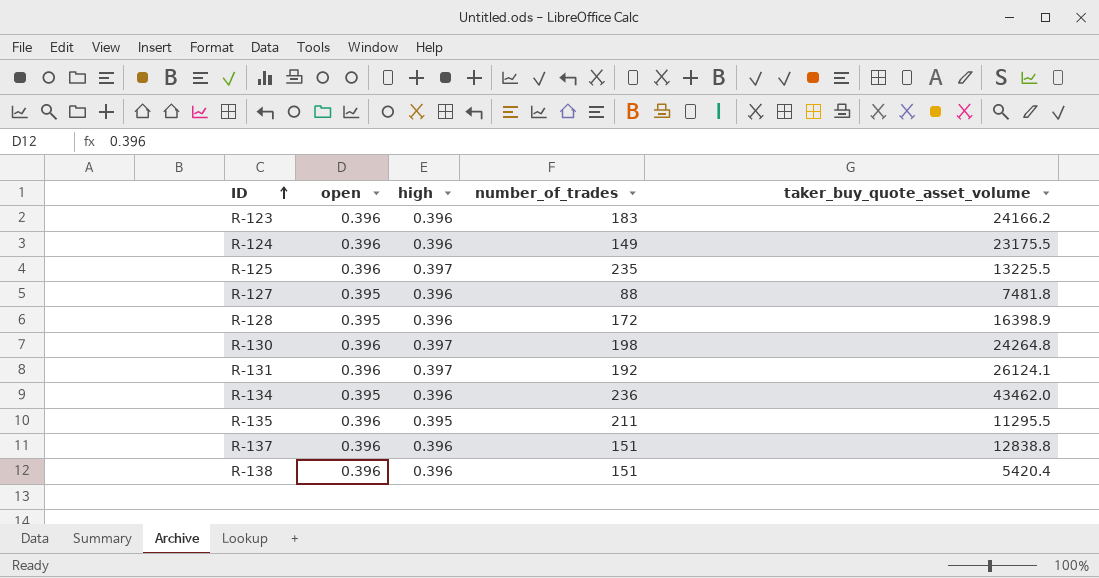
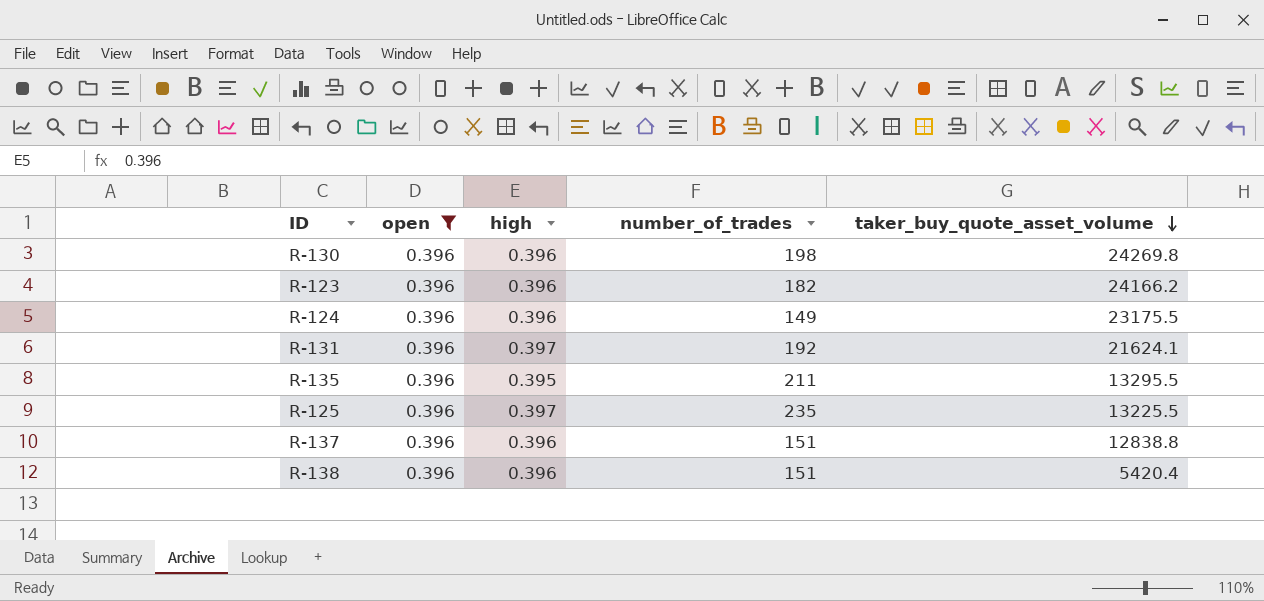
filter: none -> open = 0.396
row order: ID ascending -> taker_buy_quote_asset_volume descending
R-130 | high: 0.397 -> 0.396
R-130 | taker_buy_quote_asset_volume: 24264.8 -> 24269.8
R-123 | number_of_trades: 183 -> 182
R-131 | taker_buy_quote_asset_volume: 26124.1 -> 21624.1
R-135 | taker_buy_quote_asset_volume: 11295.5 -> 13295.5

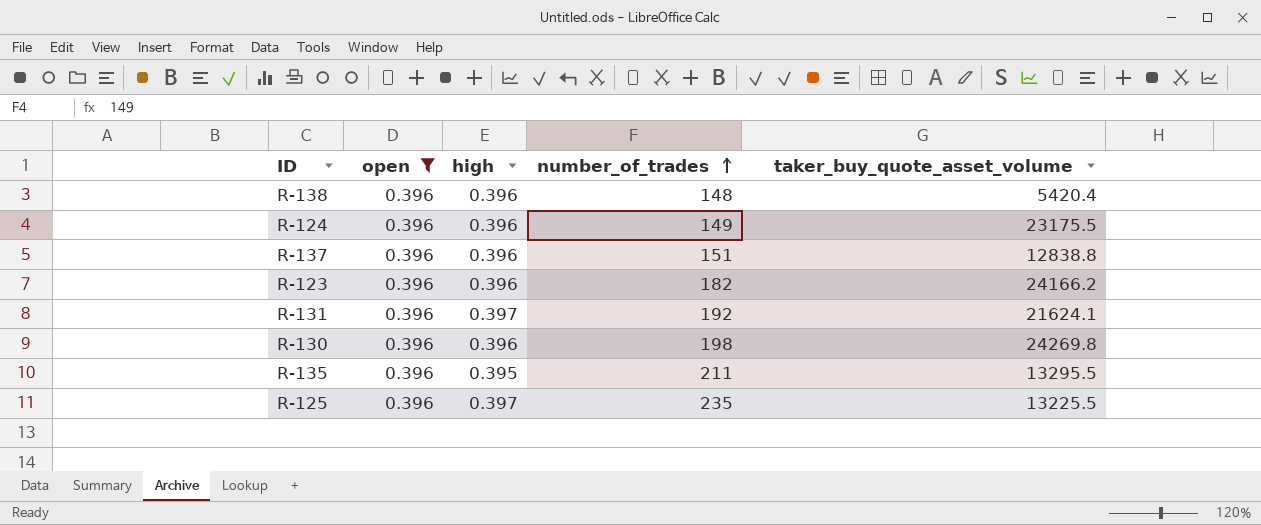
row order: taker_buy_quote_asset_volume descending -> number_of_trades ascending
R-138 | number_of_trades: 151 -> 148

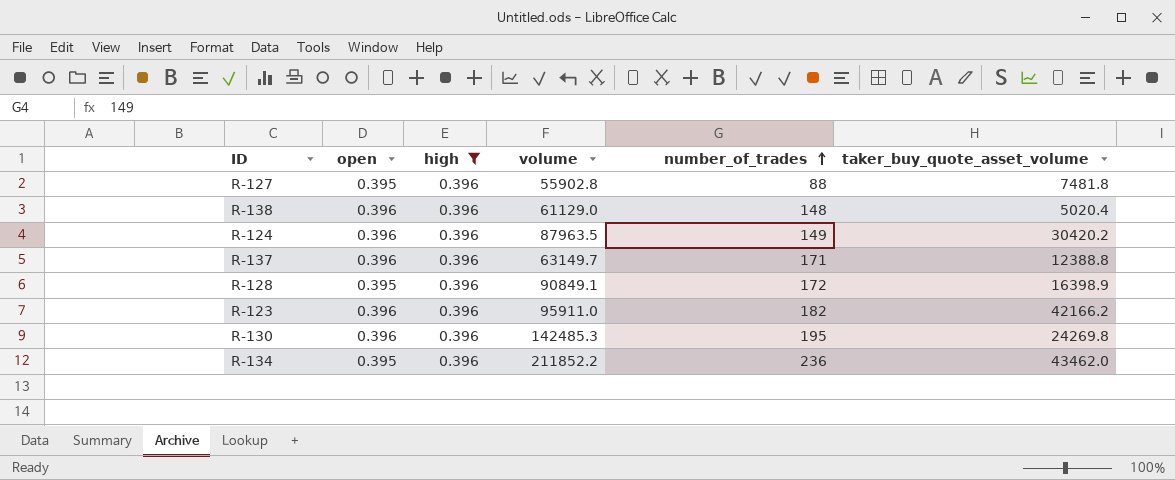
filter: open = 0.396 -> high = 0.396
column volume | position: none -> 4
R-138 | taker_buy_quote_asset_volume: 5420.4 -> 5020.4
R-124 | taker_buy_quote_asset_volume: 23175.5 -> 30420.2
R-137 | number_of_trades: 151 -> 171
R-137 | taker_buy_quote_asset_volume: 12838.8 -> 12388.8
R-123 | taker_buy_quote_asset_volume: 24166.2 -> 42166.2
R-130 | number_of_trades: 198 -> 195

